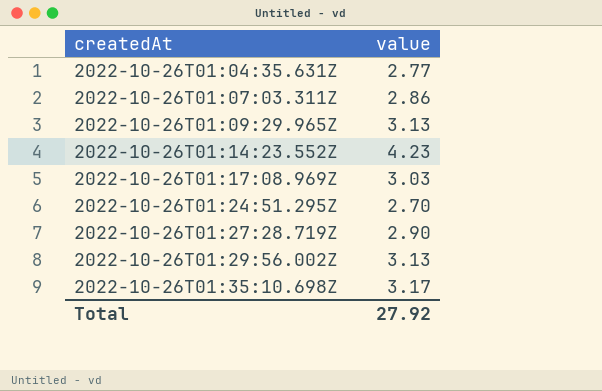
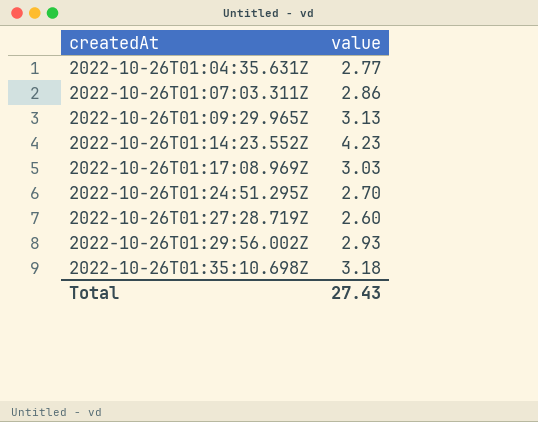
2022-10-26T01:27:28.719Z | value: 2.90 -> 2.60
2022-10-26T01:29:56.002Z | value: 3.13 -> 2.93
2022-10-26T01:35:10.698Z | value: 3.17 -> 3.18
Total | value: 27.92 -> 27.43

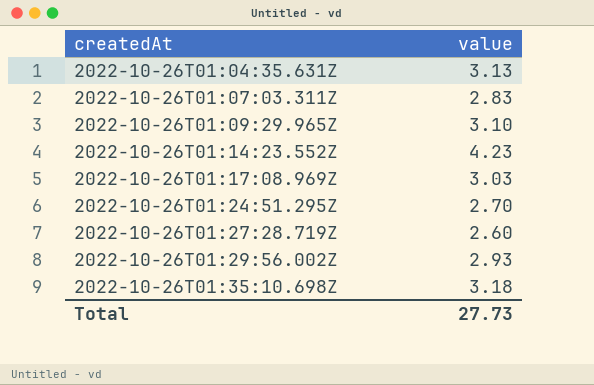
2022-10-26T01:04:35.631Z | value: 2.77 -> 3.13
2022-10-26T01:07:03.311Z | value: 2.86 -> 2.83
2022-10-26T01:09:29.965Z | value: 3.13 -> 3.10
Total | value: 27.43 -> 27.73

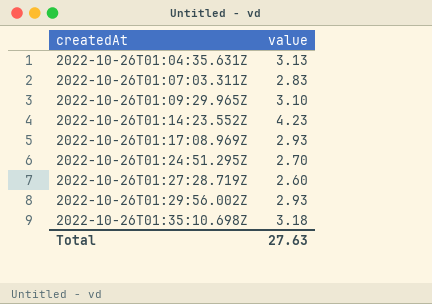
2022-10-26T01:17:08.969Z | value: 3.03 -> 2.93
Total | value: 27.73 -> 27.63

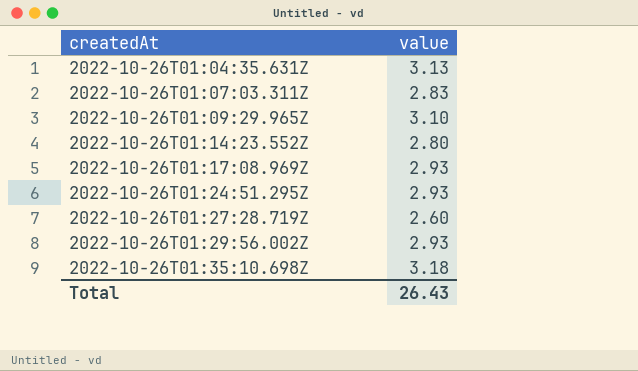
2022-10-26T01:14:23.552Z | value: 4.23 -> 2.80
2022-10-26T01:24:51.295Z | value: 2.70 -> 2.93
Total | value: 27.63 -> 26.43

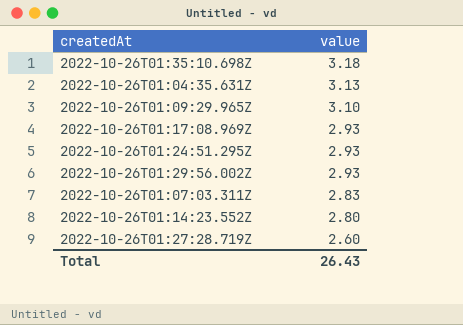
row order: createdAt ascending -> value descending

